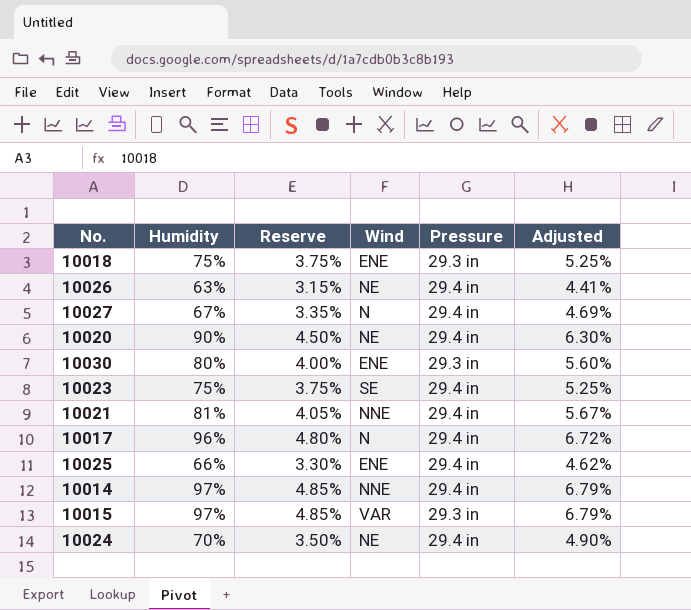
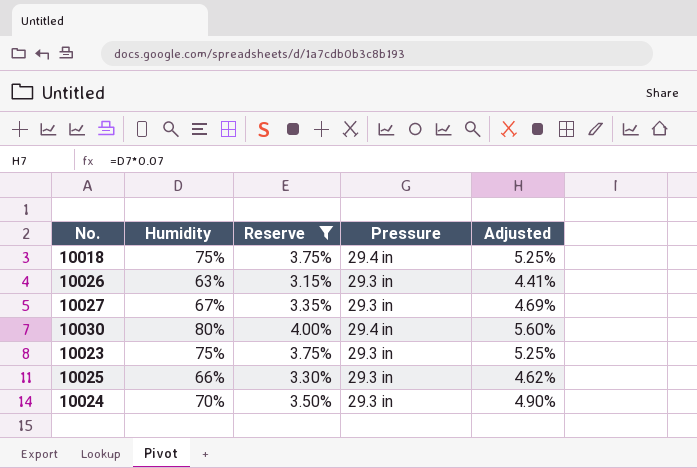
filter: none -> Reserve <= 4.00%
column Wind | position: 4 -> none
10018 | Pressure: 29.3 in -> 29.4 in
10026 | Pressure: 29.4 in -> 29.3 in
10027 | Pressure: 29.4 in -> 29.3 in
10030 | Pressure: 29.3 in -> 29.4 in
10023 | Pressure: 29.4 in -> 29.3 in
10025 | Pressure: 29.4 in -> 29.3 in
10024 | Pressure: 29.4 in -> 29.3 in

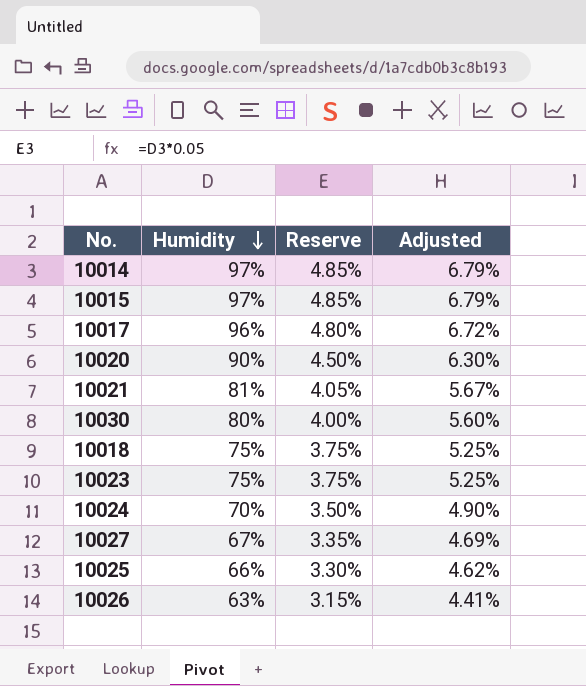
filter: Reserve <= 4.00% -> none
row order: none -> Humidity descending
column Pressure | position: 4 -> none

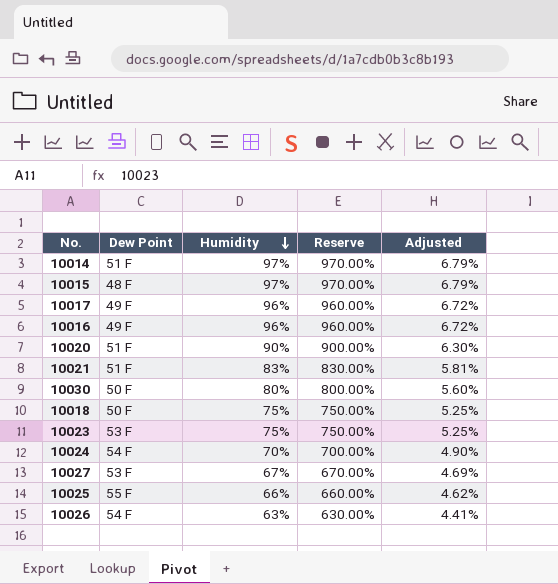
column Dew Point | position: none -> 2
column Reserve | formula: [Humidity] * 0.05 -> [Humidity] * 10
row 10016: none -> 49 F | 96% | 960.00% | 6.72%
10021 | Humidity: 81% -> 83%
10021 | Adjusted: 5.67% -> 5.81%

